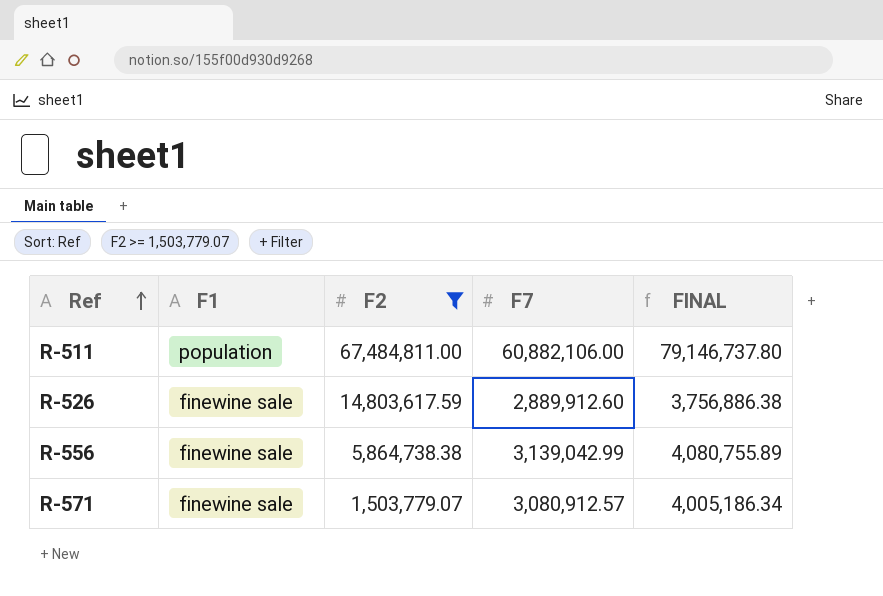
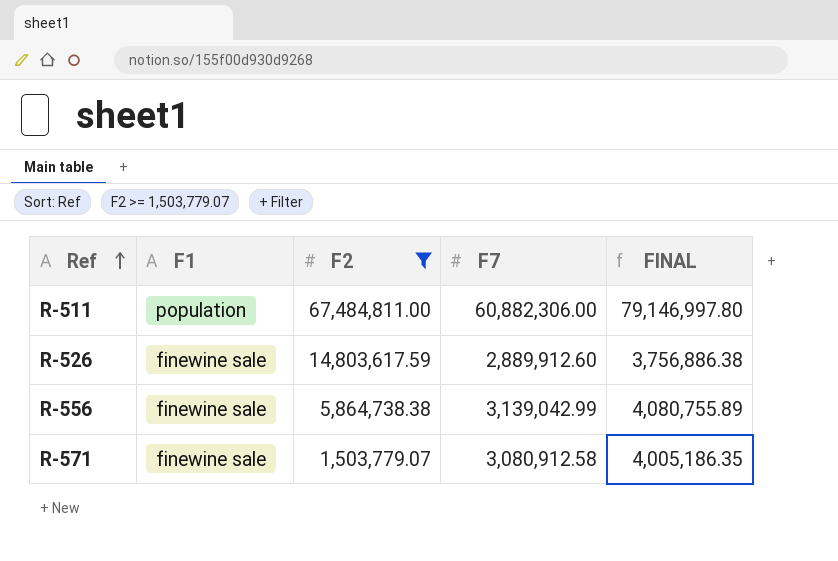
R-511 | F7: 60,882,106.00 -> 60,882,306.00
R-511 | FINAL: 79,146,737.80 -> 79,146,997.80
R-571 | F7: 3,080,912.57 -> 3,080,912.58
R-571 | FINAL: 4,005,186.34 -> 4,005,186.35

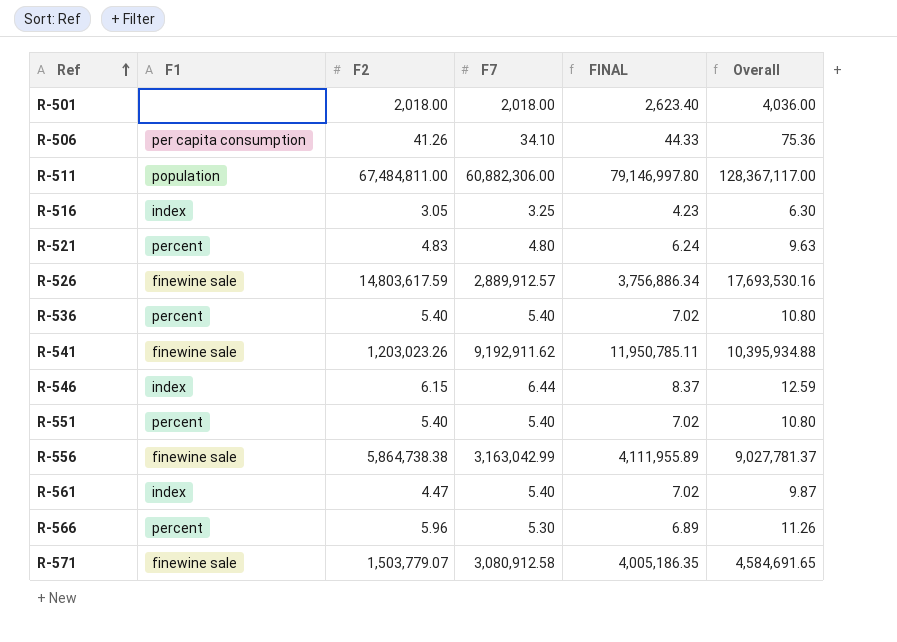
filter: F2 >= 1,503,779.07 -> none
column Overall | formula: none -> [F2] + [F7]
R-526 | F7: 2,889,912.60 -> 2,889,912.57
R-526 | FINAL: 3,756,886.38 -> 3,756,886.34
R-556 | F7: 3,139,042.99 -> 3,163,042.99
R-556 | FINAL: 4,080,755.89 -> 4,111,955.89

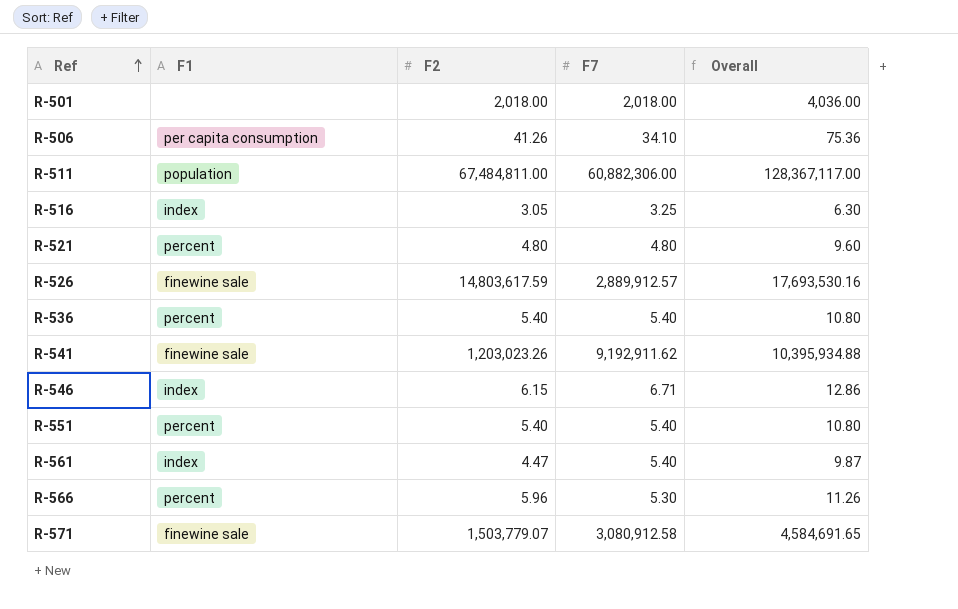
column FINAL | formula: [F7] * 1.3 -> none
row R-556: finewine sale | 5,864,738.38 | 3,163,042.99 | 4,111,955.89 | 9,027,781.37 -> none
R-521 | F2: 4.83 -> 4.80
R-521 | Overall: 9.63 -> 9.60
R-546 | F7: 6.44 -> 6.71
R-546 | Overall: 12.59 -> 12.86

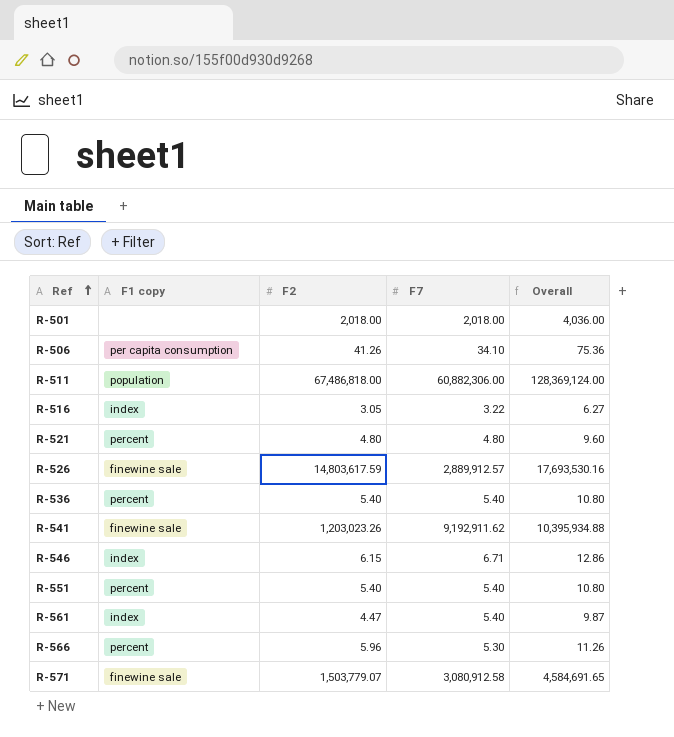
column name: F1 -> F1 copy
R-511 | F2: 67,484,811.00 -> 67,486,818.00
R-511 | Overall: 128,367,117.00 -> 128,369,124.00
R-516 | F7: 3.25 -> 3.22
R-516 | Overall: 6.30 -> 6.27

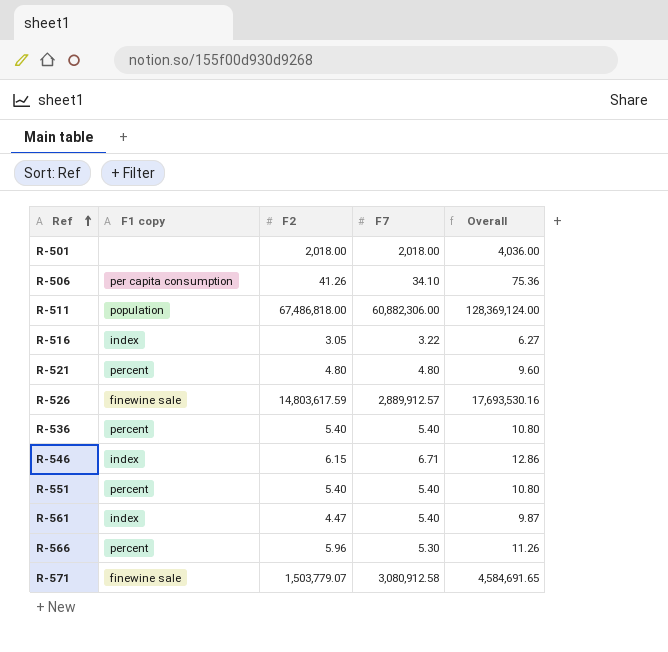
row R-541: finewine sale | 1,203,023.26 | 9,192,911.62 | 10,395,934.88 -> none

